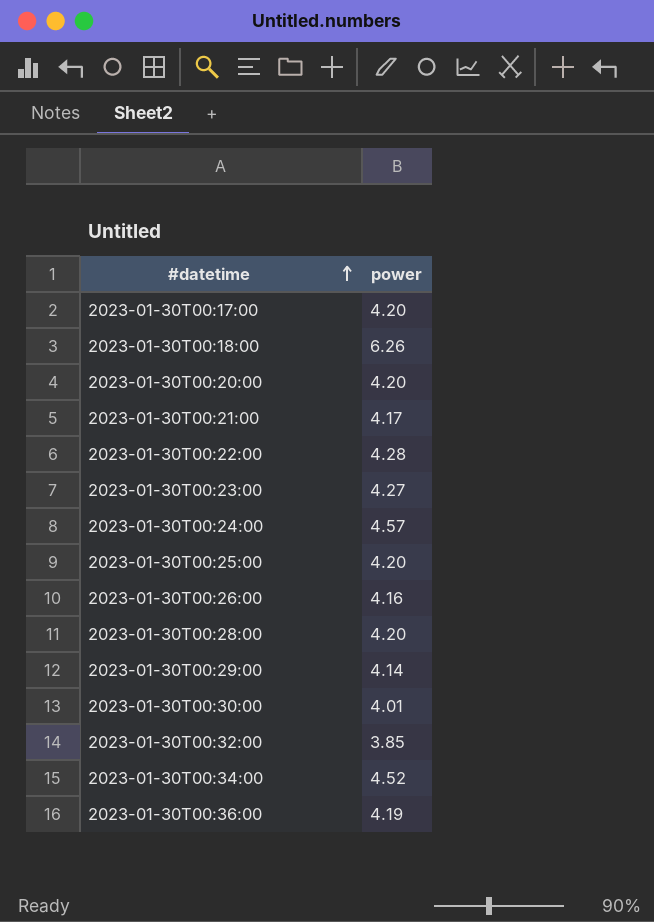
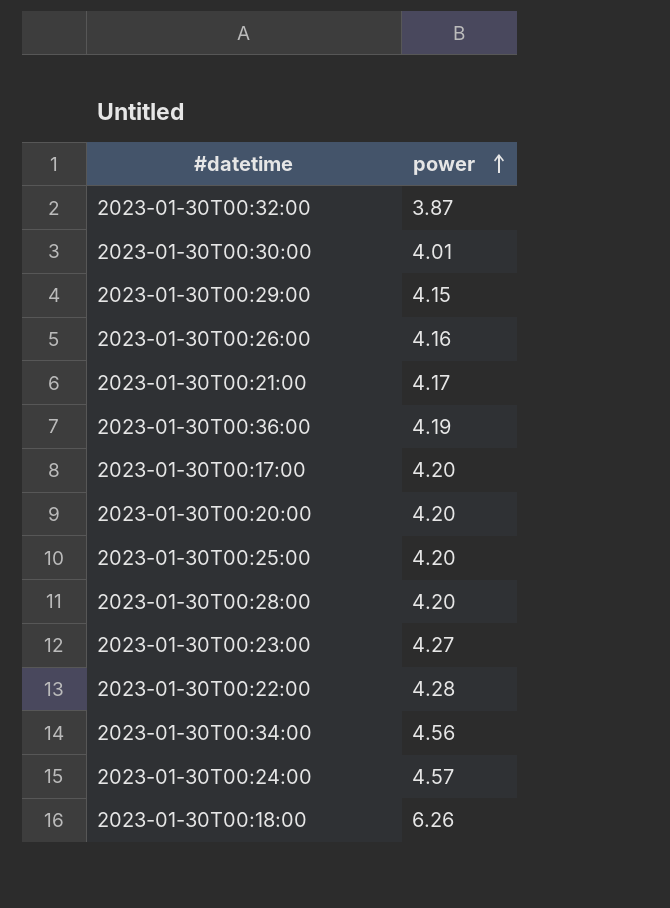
row order: #datetime ascending -> power ascending
2023-01-30T00:32:00 | power: 3.85 -> 3.87
2023-01-30T00:29:00 | power: 4.14 -> 4.15
2023-01-30T00:34:00 | power: 4.52 -> 4.56

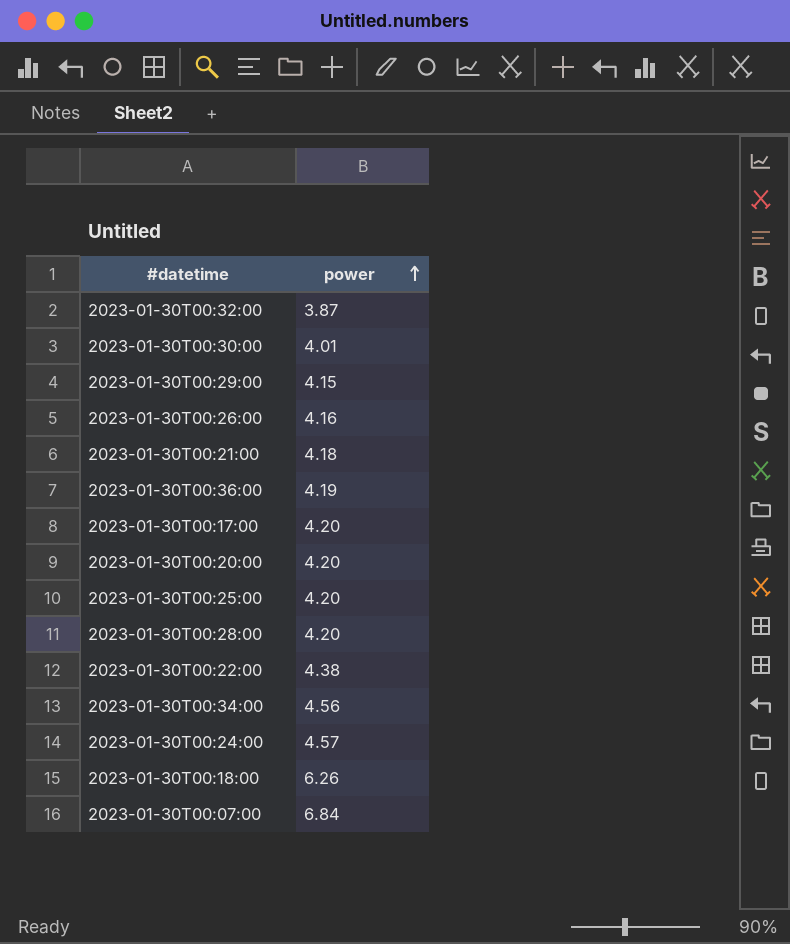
row 2023-01-30T00:23:00: 4.27 -> none
2023-01-30T00:21:00 | power: 4.17 -> 4.18
2023-01-30T00:22:00 | power: 4.28 -> 4.38
row 2023-01-30T00:07:00: none -> 6.84

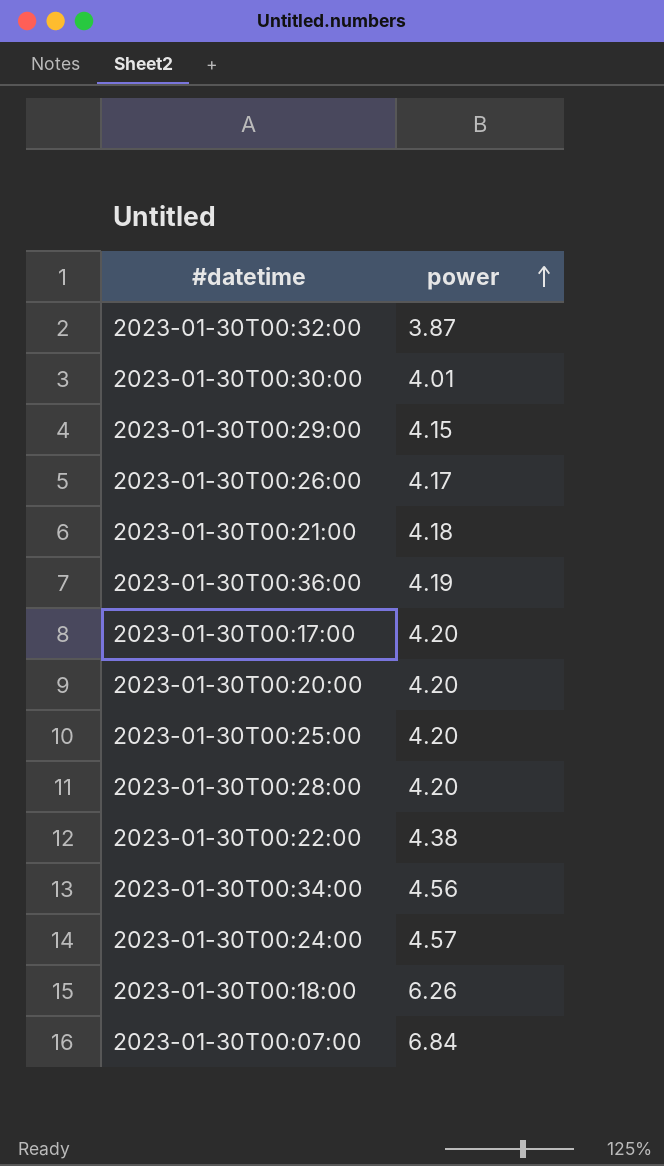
2023-01-30T00:26:00 | power: 4.16 -> 4.17

